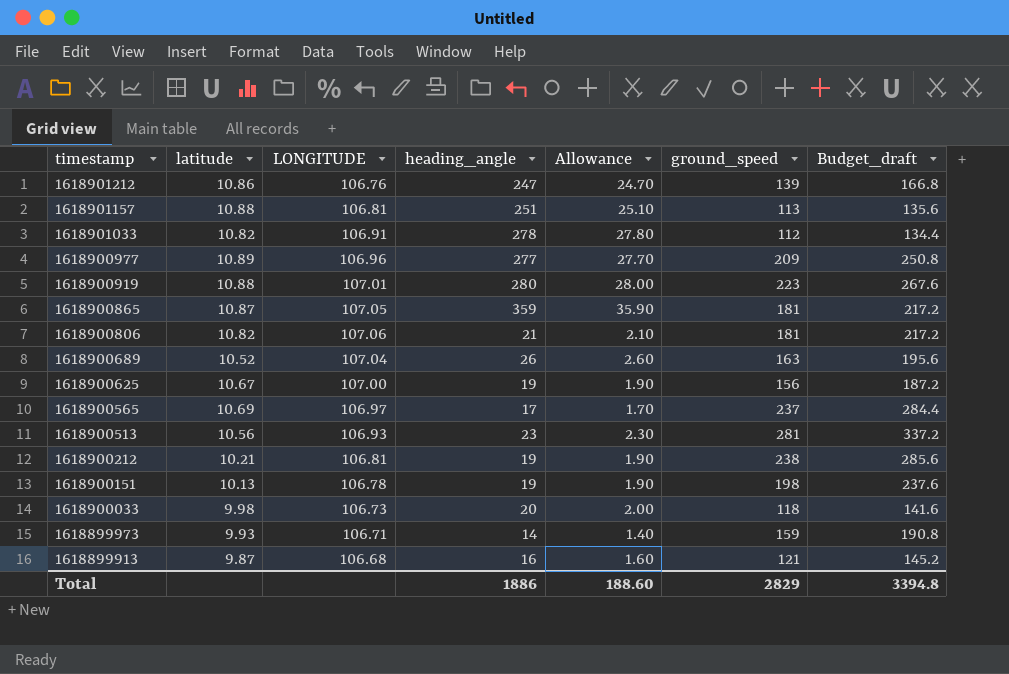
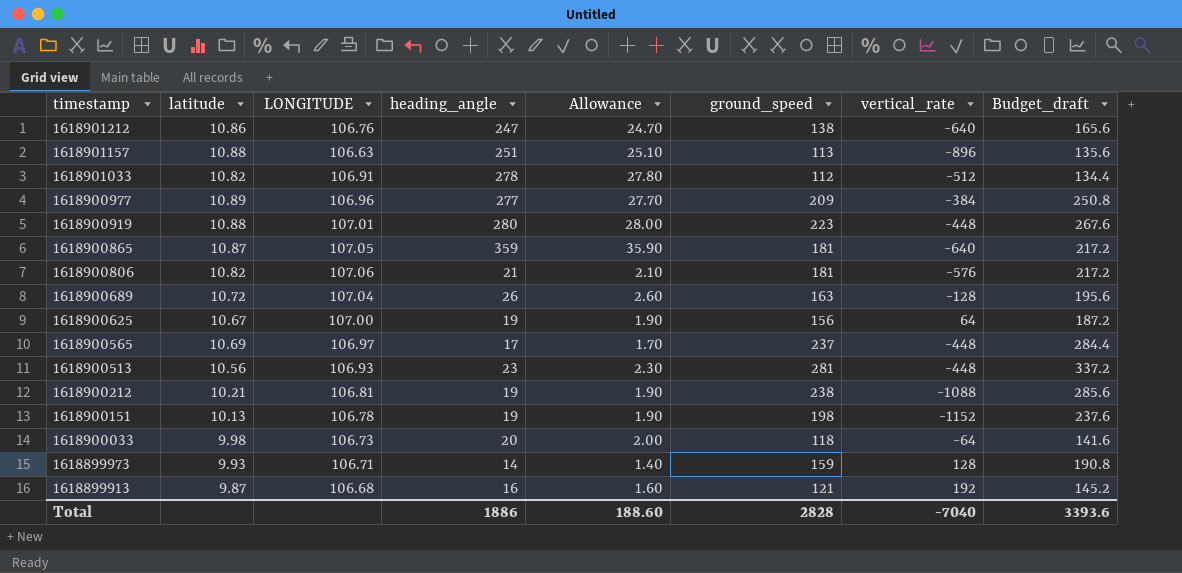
column vertical_rate | position: none -> 7
1618901212 | ground_speed: 139 -> 138
1618901212 | Budget_draft: 166.8 -> 165.6
1618901157 | LONGITUDE: 106.81 -> 106.63
1618900689 | latitude: 10.52 -> 10.72
Total | ground_speed: 2829 -> 2828
Total | Budget_draft: 3394.8 -> 3393.6

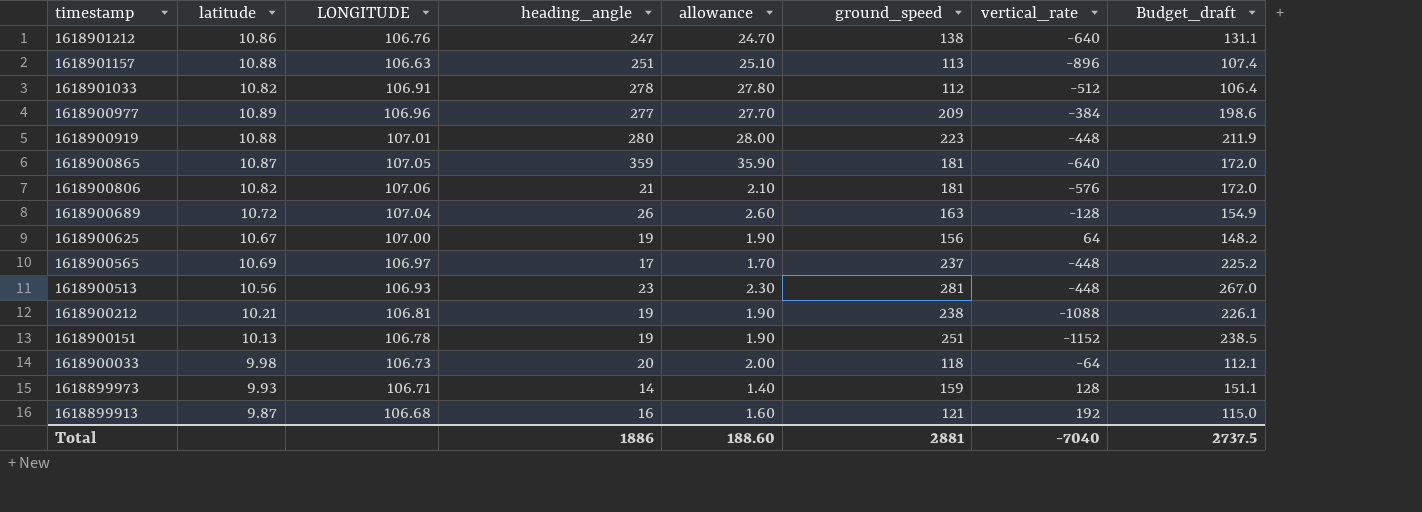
column name: Allowance -> allowance
column Budget_draft | formula: [ground_speed] * 1.2 -> [ground_speed] * 0.95
1618900151 | ground_speed: 198 -> 251
Total | ground_speed: 2828 -> 2881
Total | Budget_draft: 3393.6 -> 2737.5

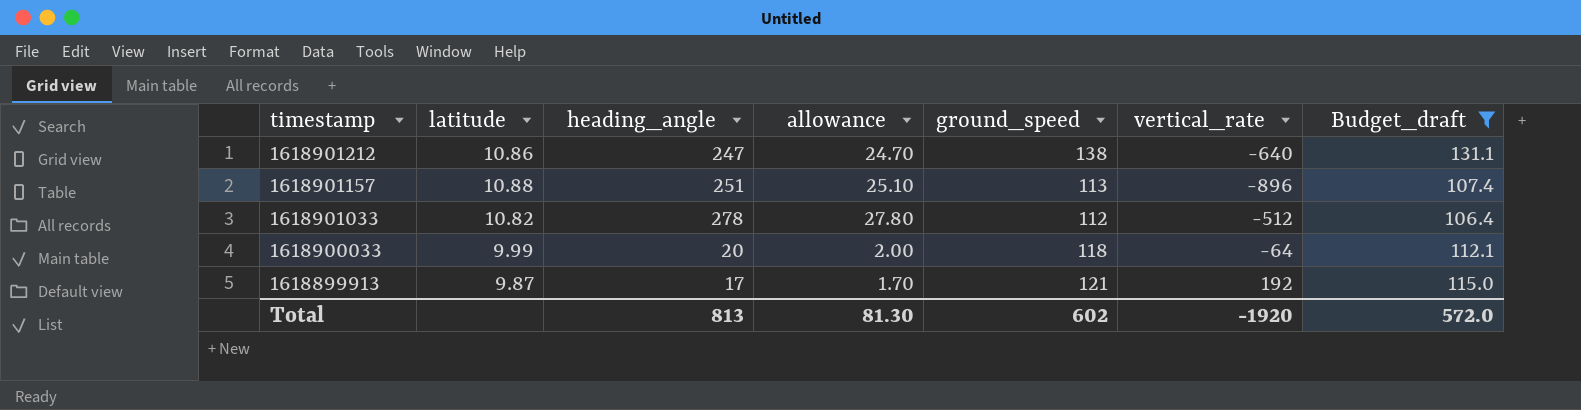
filter: none -> Budget_draft <= 131.1
column LONGITUDE | position: 3 -> none
1618900033 | latitude: 9.98 -> 9.99
1618899913 | heading_angle: 16 -> 17
1618899913 | allowance: 1.60 -> 1.70
Total | heading_angle: 1886 -> 813
Total | allowance: 188.60 -> 81.30
Total | ground_speed: 2881 -> 602
Total | vertical_rate: -7040 -> -1920
Total | Budget_draft: 2737.5 -> 572.0

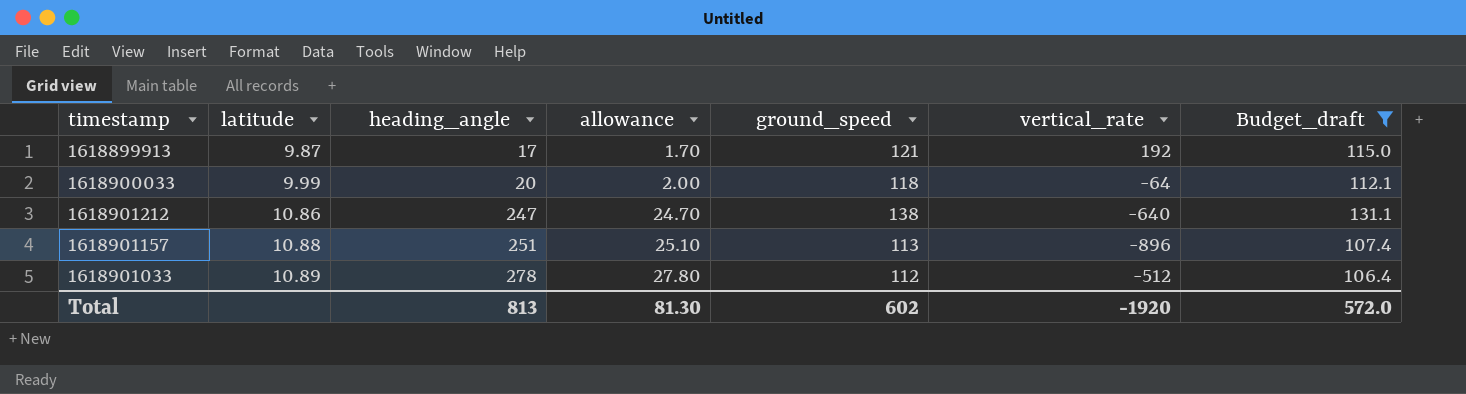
row order: timestamp descending -> latitude ascending
1618901033 | latitude: 10.82 -> 10.89

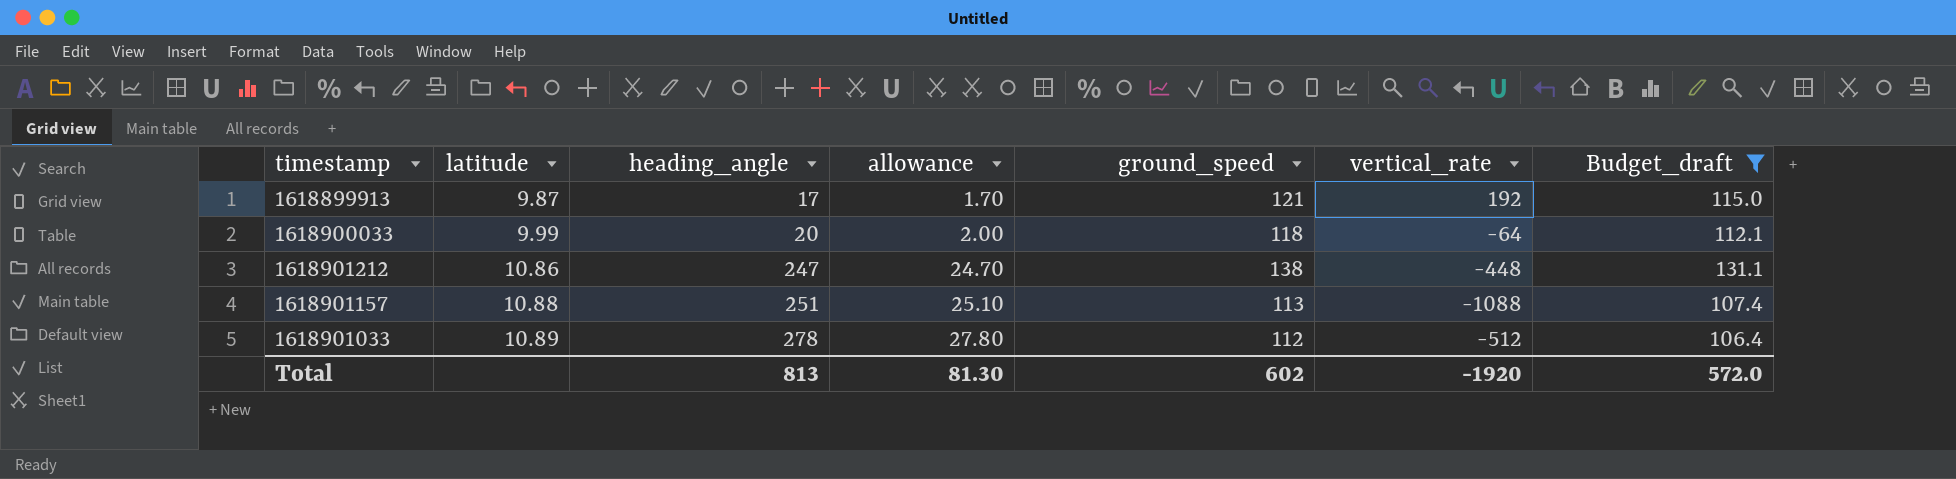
1618901212 | vertical_rate: -640 -> -448
1618901157 | vertical_rate: -896 -> -1088

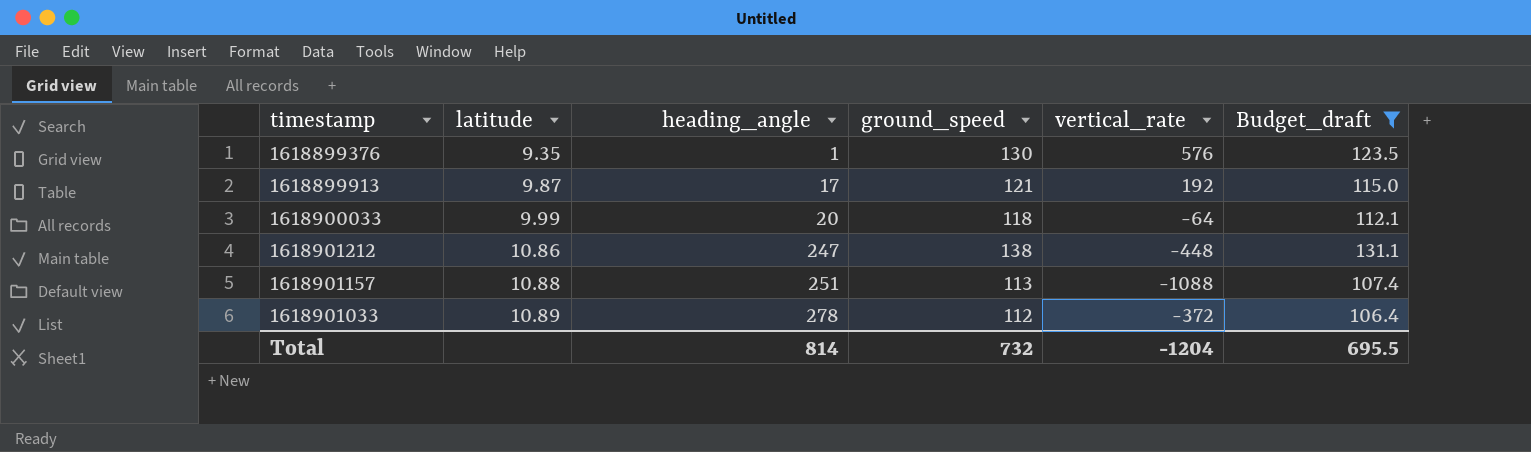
column allowance | formula: [heading_angle] * 0.1 -> none
row 1618899376: none -> 9.35 | 1 | 130 | 576 | 123.5
1618901033 | vertical_rate: -512 -> -372
Total | heading_angle: 813 -> 814
Total | ground_speed: 602 -> 732
Total | vertical_rate: -1920 -> -1204
Total | Budget_draft: 572.0 -> 695.5

